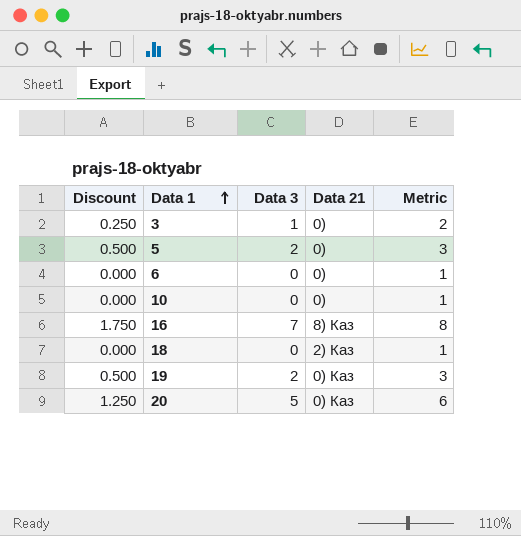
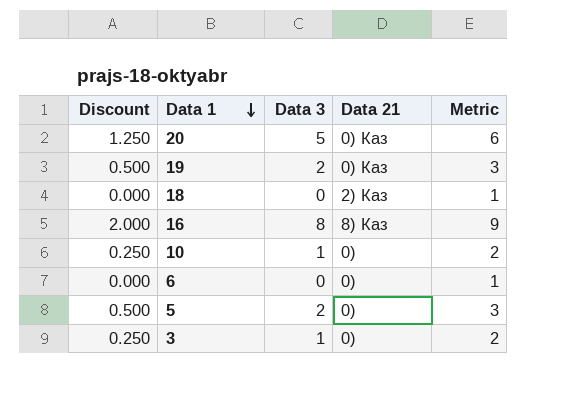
row order: Data 1 ascending -> Data 1 descending
16 | Discount: 1.750 -> 2.000
16 | Data 3: 7 -> 8
16 | Metric: 8 -> 9
10 | Discount: 0.000 -> 0.250
10 | Data 3: 0 -> 1
10 | Metric: 1 -> 2

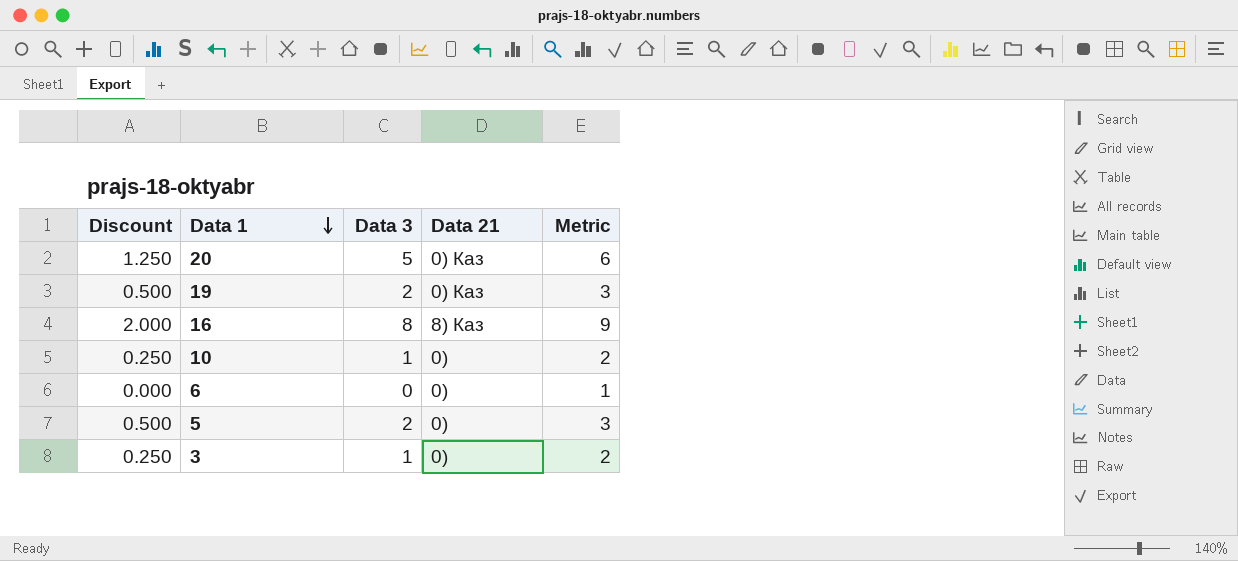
row 18: 0.000 | 0 | 2) Каз | 1 -> none

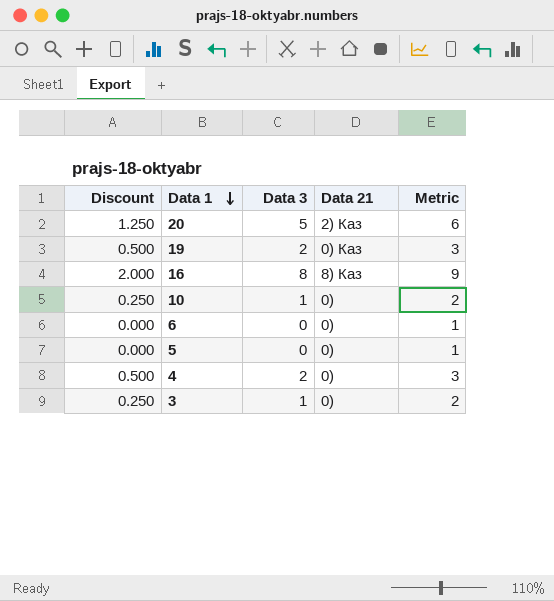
20 | Data 21: 0) Каз -> 2) Каз
5 | Discount: 0.500 -> 0.000
5 | Data 3: 2 -> 0
5 | Metric: 3 -> 1
row 4: none -> 0.500 | 2 | 0) | 3

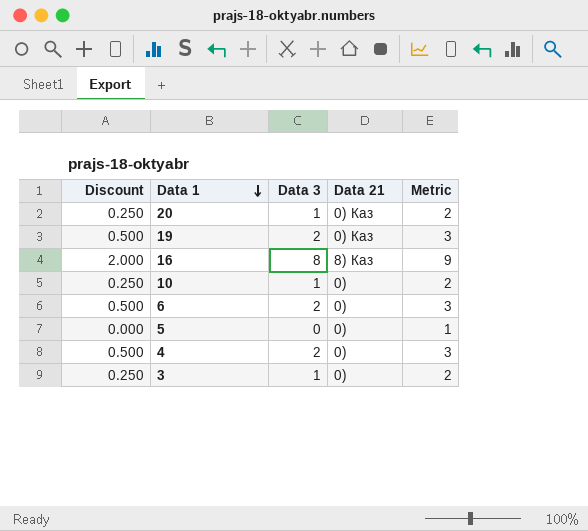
20 | Discount: 1.250 -> 0.250
20 | Data 3: 5 -> 1
20 | Data 21: 2) Каз -> 0) Каз
20 | Metric: 6 -> 2
6 | Discount: 0.000 -> 0.500
6 | Data 3: 0 -> 2
6 | Metric: 1 -> 3

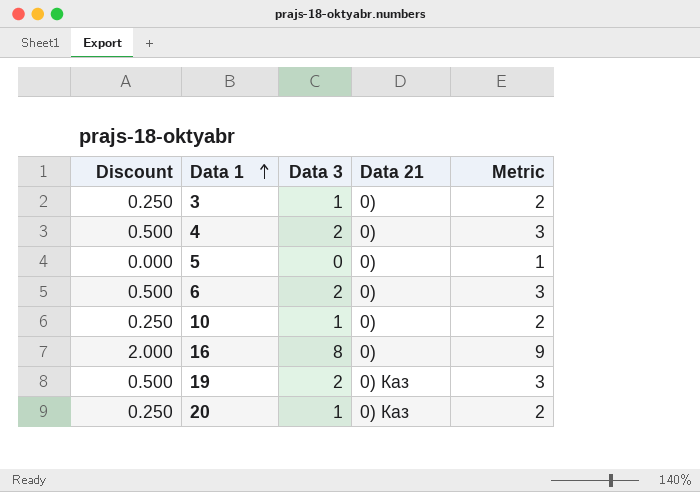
row order: Data 1 descending -> Data 1 ascending
16 | Data 21: 8) Каз -> 0)

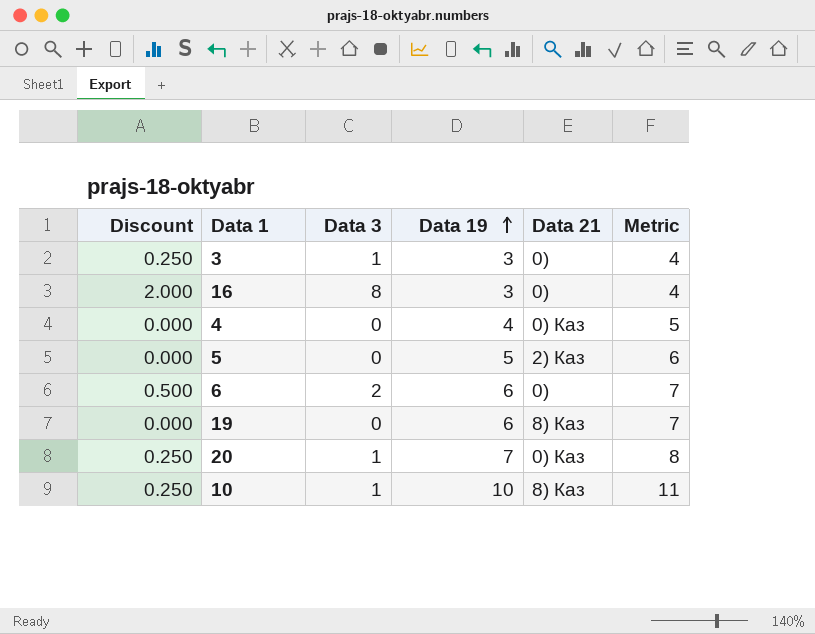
row order: Data 1 ascending -> Data 19 ascending
column Data 19 | position: none -> 4
column Metric | formula: [Data 3] + 1 -> [Data 19] + 1
4 | Discount: 0.500 -> 0.000
4 | Data 3: 2 -> 0
4 | Data 21: 0) -> 0) Каз
5 | Data 21: 0) -> 2) Каз
19 | Discount: 0.500 -> 0.000
19 | Data 3: 2 -> 0
19 | Data 21: 0) Каз -> 8) Каз
10 | Data 21: 0) -> 8) Каз

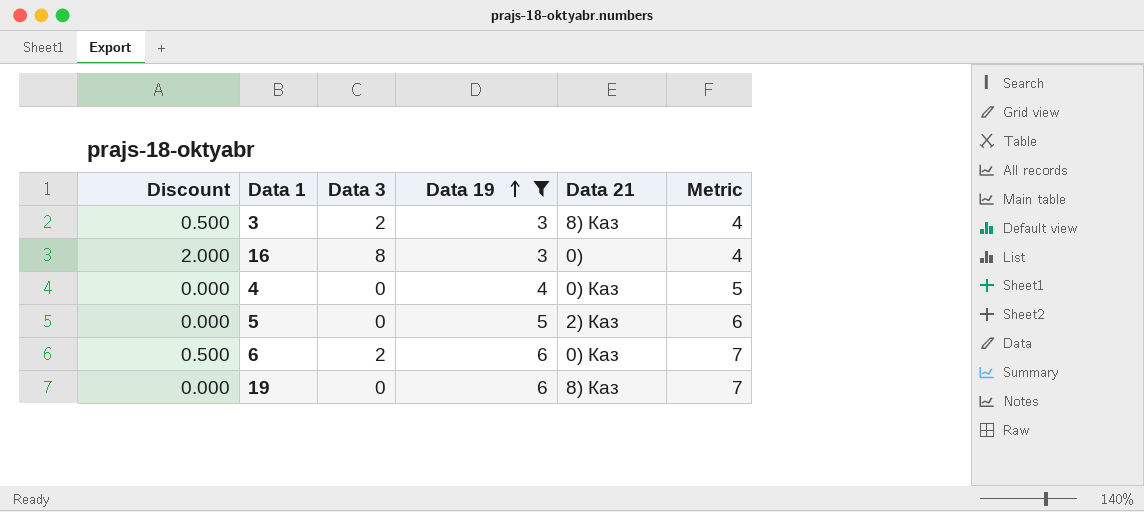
filter: none -> Data 19 <= 6
3 | Discount: 0.250 -> 0.500
3 | Data 3: 1 -> 2
3 | Data 21: 0) -> 8) Каз
6 | Data 21: 0) -> 0) Каз

